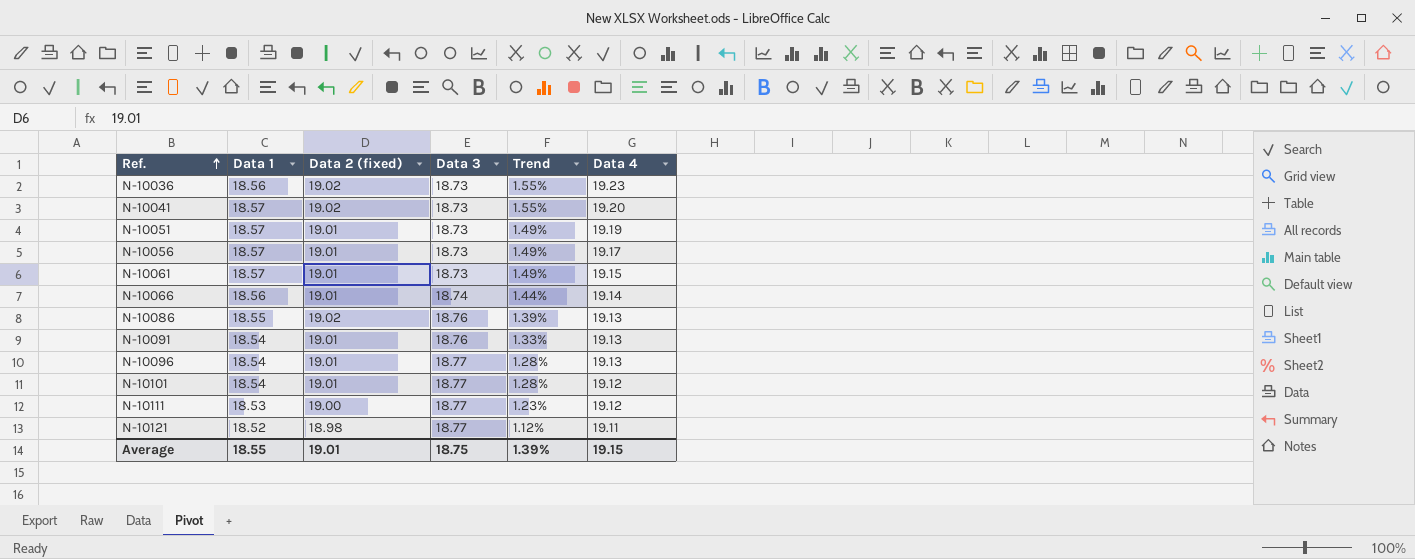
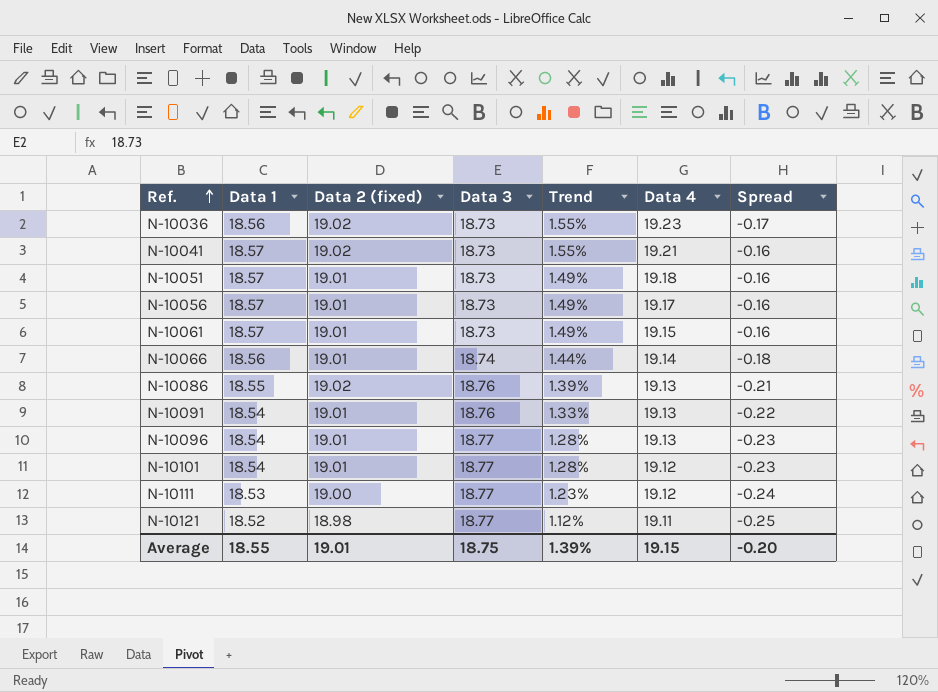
column Spread | formula: none -> [Data 1] - [Data 3]
N-10041 | Data 4: 19.20 -> 19.21
N-10051 | Data 4: 19.19 -> 19.18

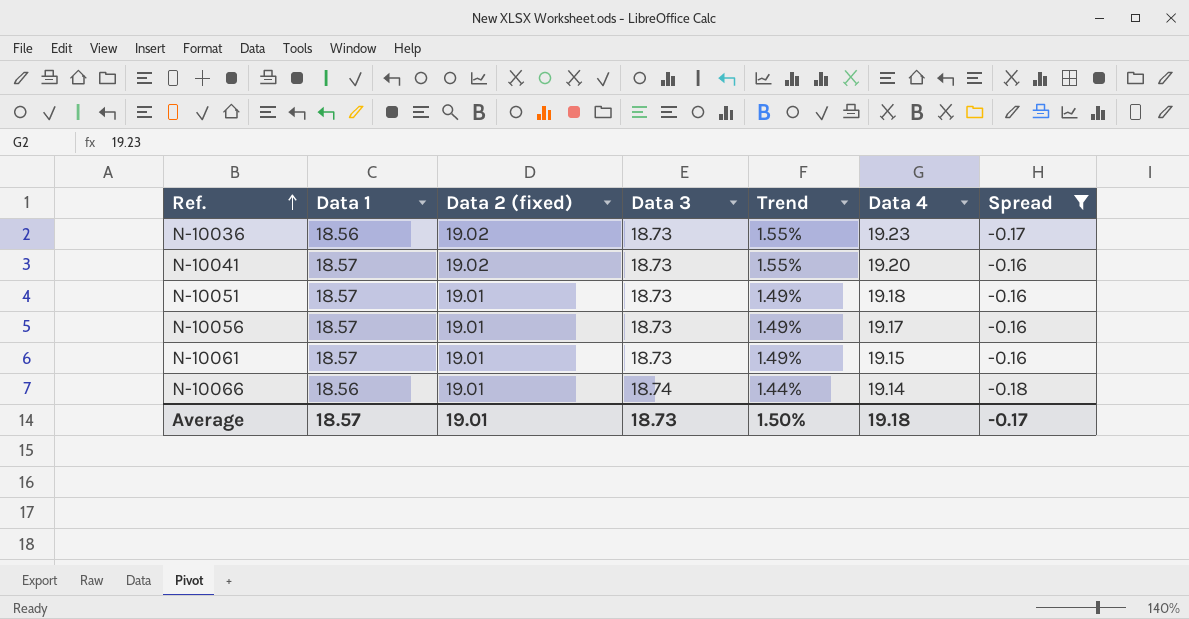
filter: none -> Spread >= -0.18
N-10041 | Data 4: 19.21 -> 19.20
Average | Data 1: 18.55 -> 18.57
Average | Data 3: 18.75 -> 18.73
Average | Trend: 1.39% -> 1.50%
Average | Data 4: 19.15 -> 19.18
Average | Spread: -0.20 -> -0.17

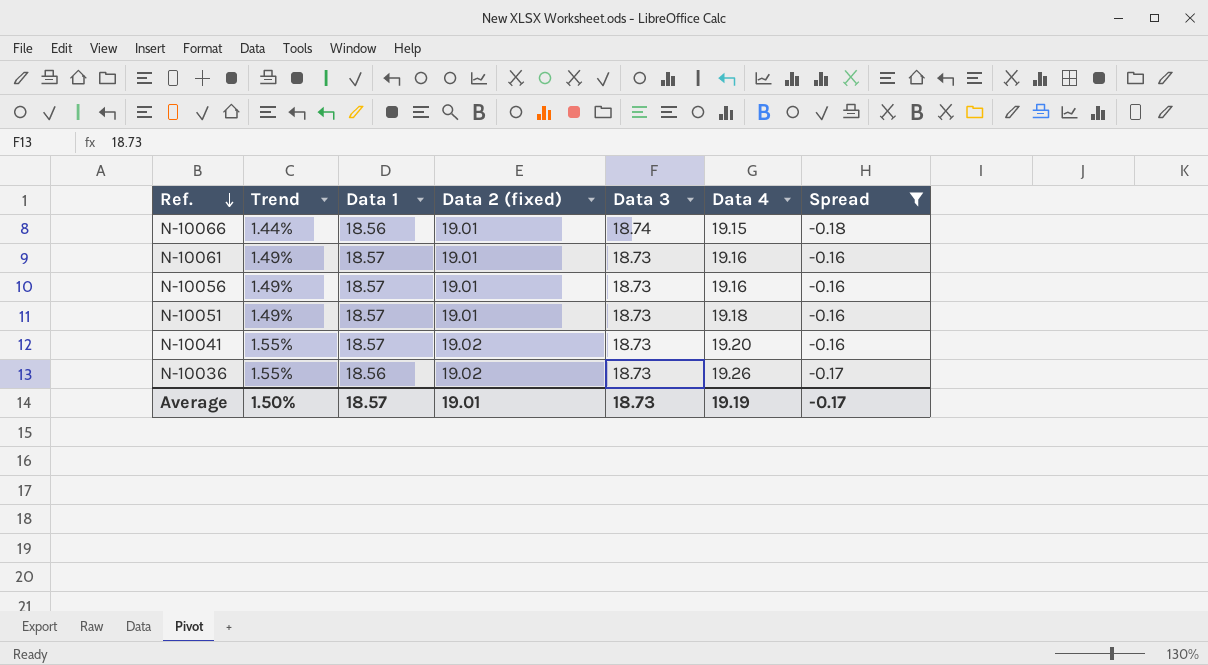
row order: Ref. ascending -> Ref. descending
column Trend | position: 5 -> 2
N-10066 | Data 4: 19.14 -> 19.15
N-10061 | Data 4: 19.15 -> 19.16
N-10056 | Data 4: 19.17 -> 19.16
N-10036 | Data 4: 19.23 -> 19.26
Average | Data 4: 19.18 -> 19.19

